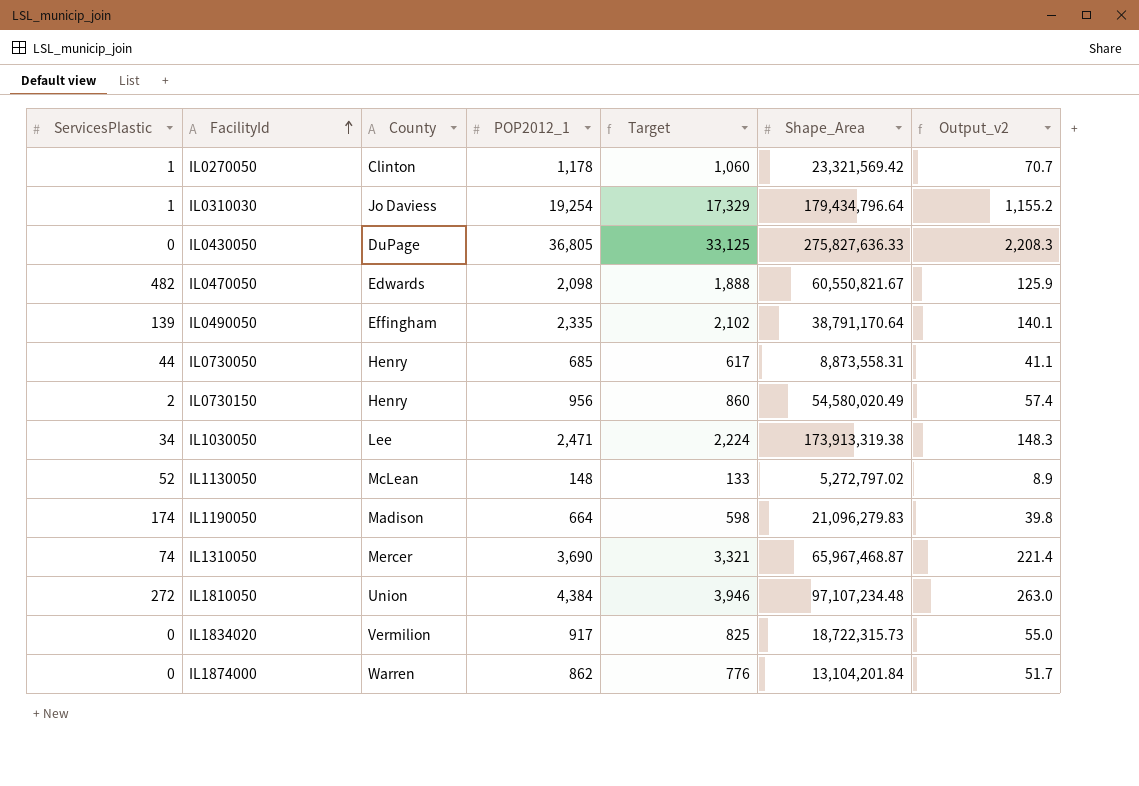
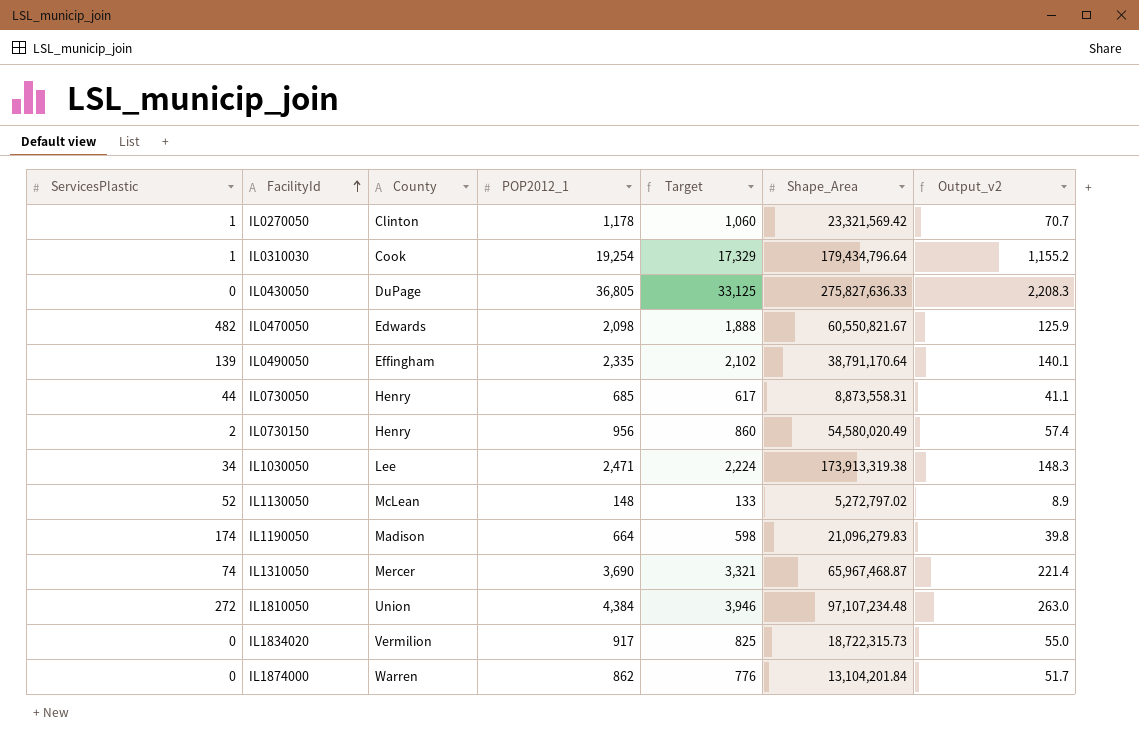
IL0310030 | County: Jo Daviess -> Cook

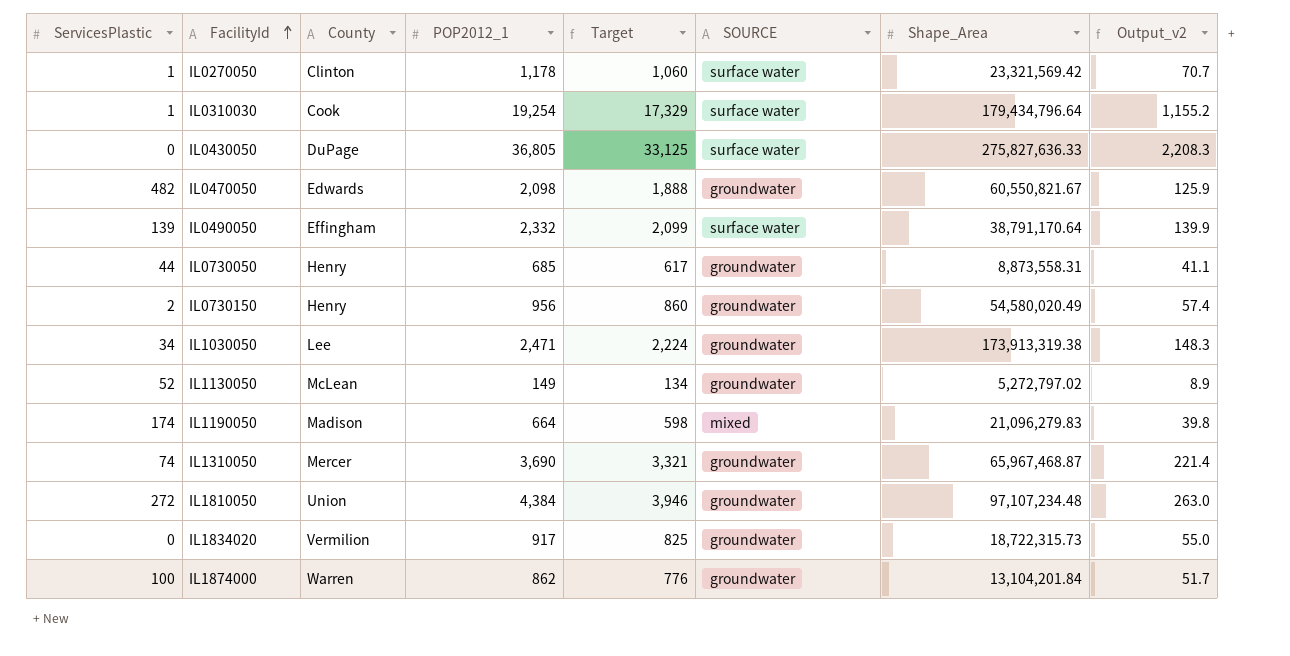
column SOURCE | position: none -> 6
IL0490050 | POP2012_1: 2,335 -> 2,332
IL0490050 | Target: 2,102 -> 2,099
IL0490050 | Output_v2: 140.1 -> 139.9
IL1130050 | POP2012_1: 148 -> 149
IL1130050 | Target: 133 -> 134
IL1874000 | ServicesPlastic: 0 -> 100

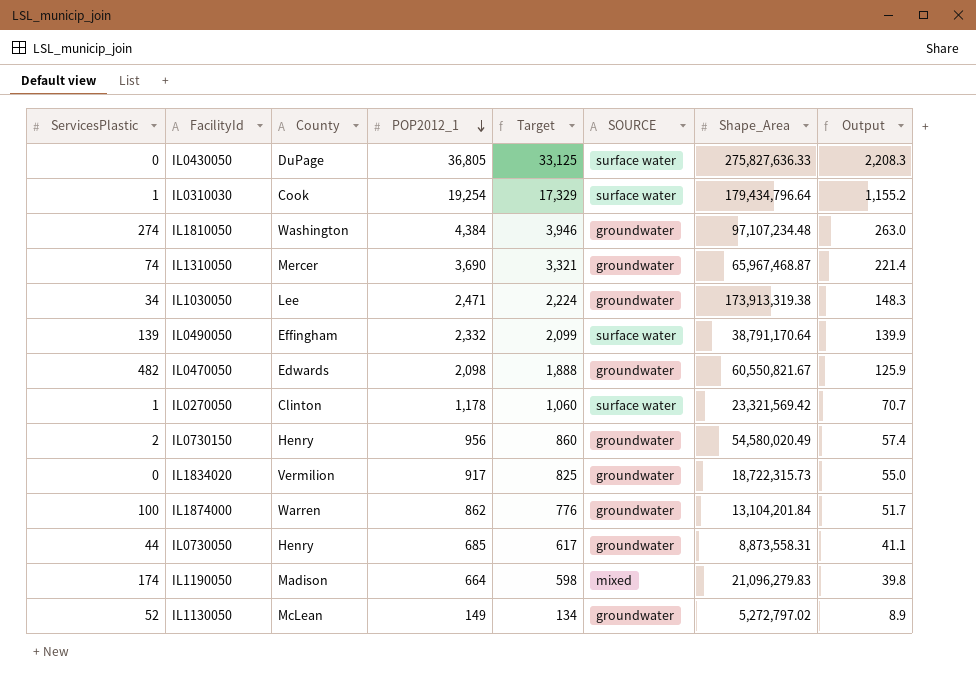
row order: FacilityId ascending -> POP2012_1 descending
column name: Output_v2 -> Output
IL1810050 | ServicesPlastic: 272 -> 274
IL1810050 | County: Union -> Washington

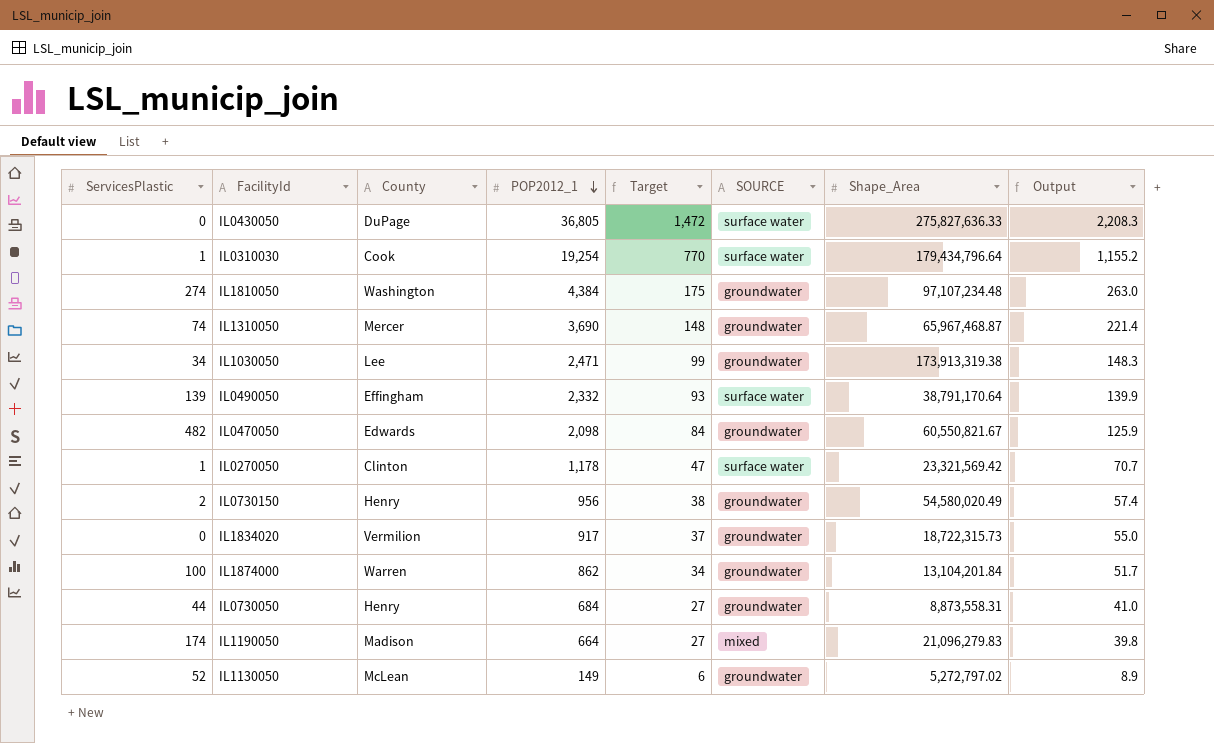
column Target | formula: [POP2012_1] * 0.9 -> [POP2012_1] * 0.04
IL0730050 | POP2012_1: 685 -> 684
IL0730050 | Output: 41.1 -> 41.0

